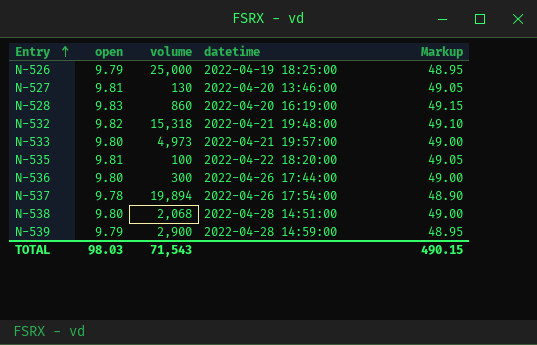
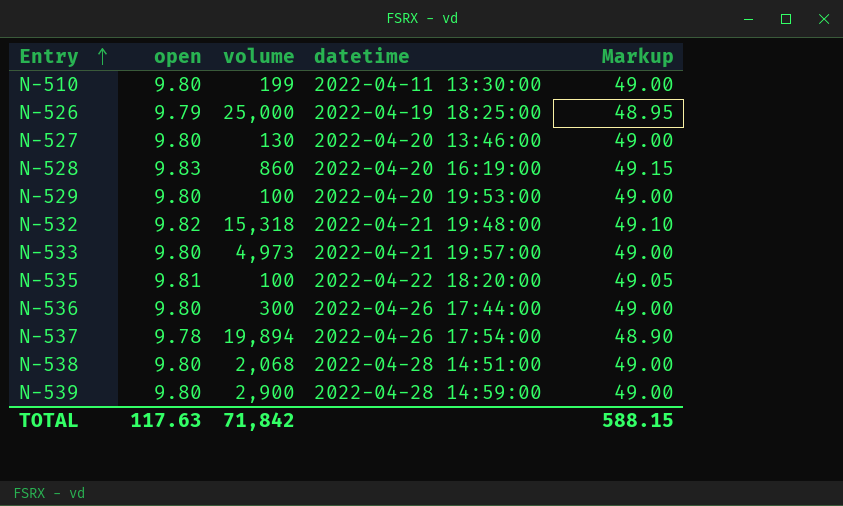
row N-510: none -> 9.80 | 199 | 2022-04-11 13:30:00 | 49.00
N-527 | open: 9.81 -> 9.80
N-527 | Markup: 49.05 -> 49.00
row N-529: none -> 9.80 | 100 | 2022-04-20 19:53:00 | 49.00
N-539 | open: 9.79 -> 9.80
N-539 | Markup: 48.95 -> 49.00
TOTAL | open: 98.03 -> 117.63
TOTAL | volume: 71,543 -> 71,842
TOTAL | Markup: 490.15 -> 588.15

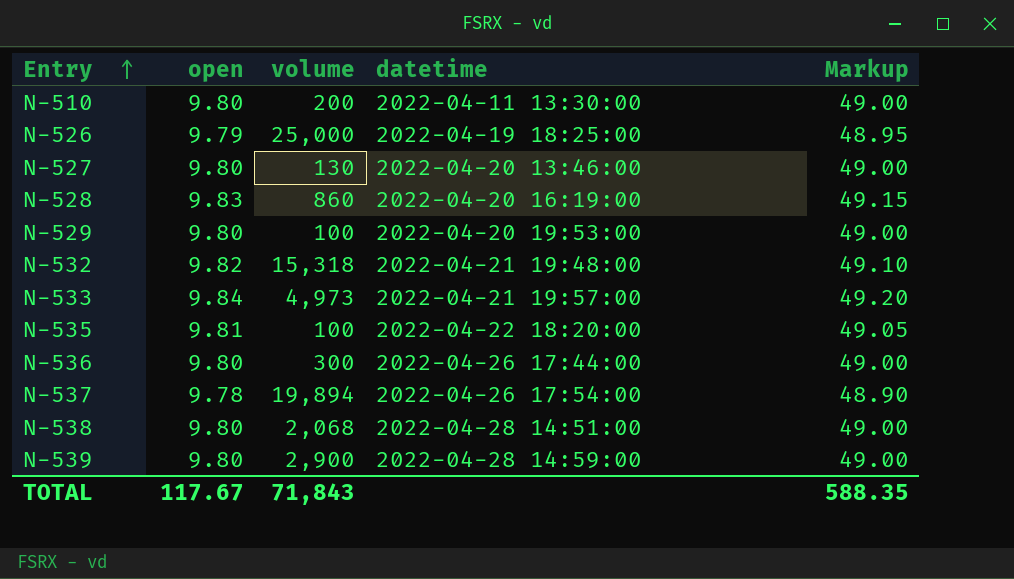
N-510 | volume: 199 -> 200
N-533 | open: 9.80 -> 9.84
N-533 | Markup: 49.00 -> 49.20
TOTAL | open: 117.63 -> 117.67
TOTAL | volume: 71,842 -> 71,843
TOTAL | Markup: 588.15 -> 588.35

